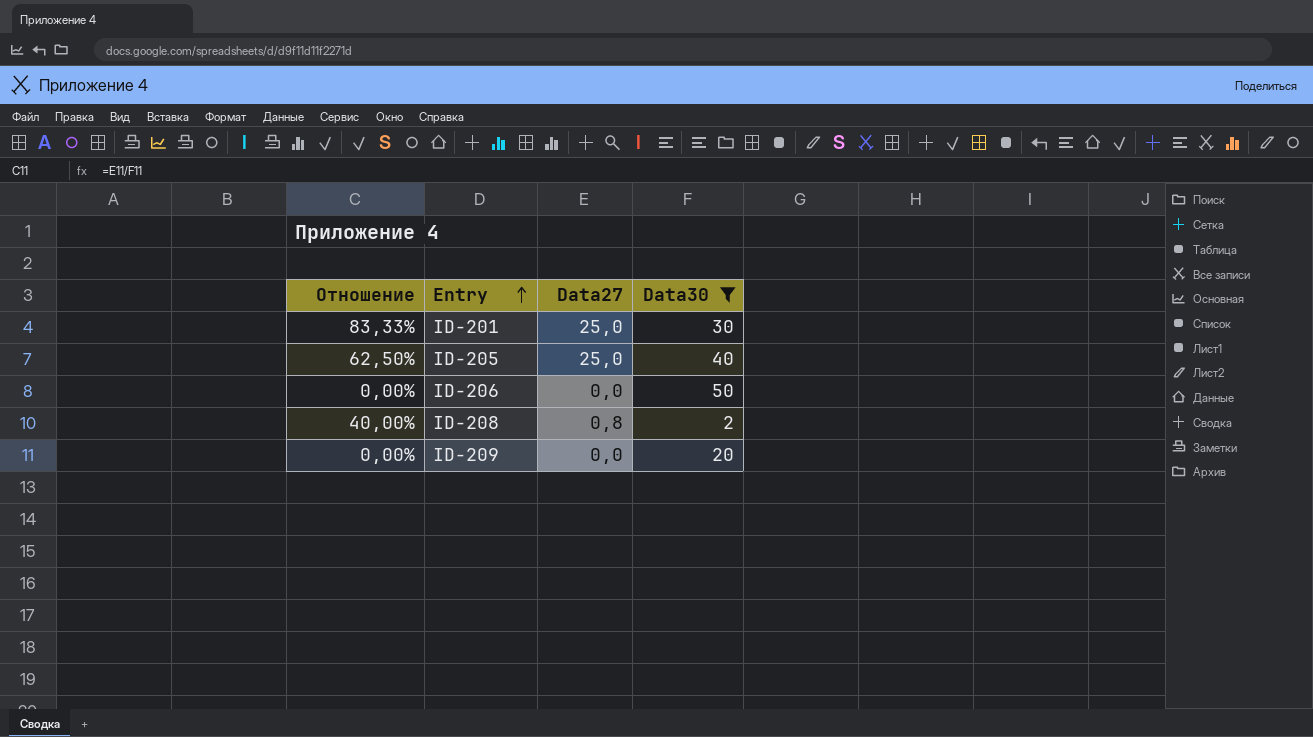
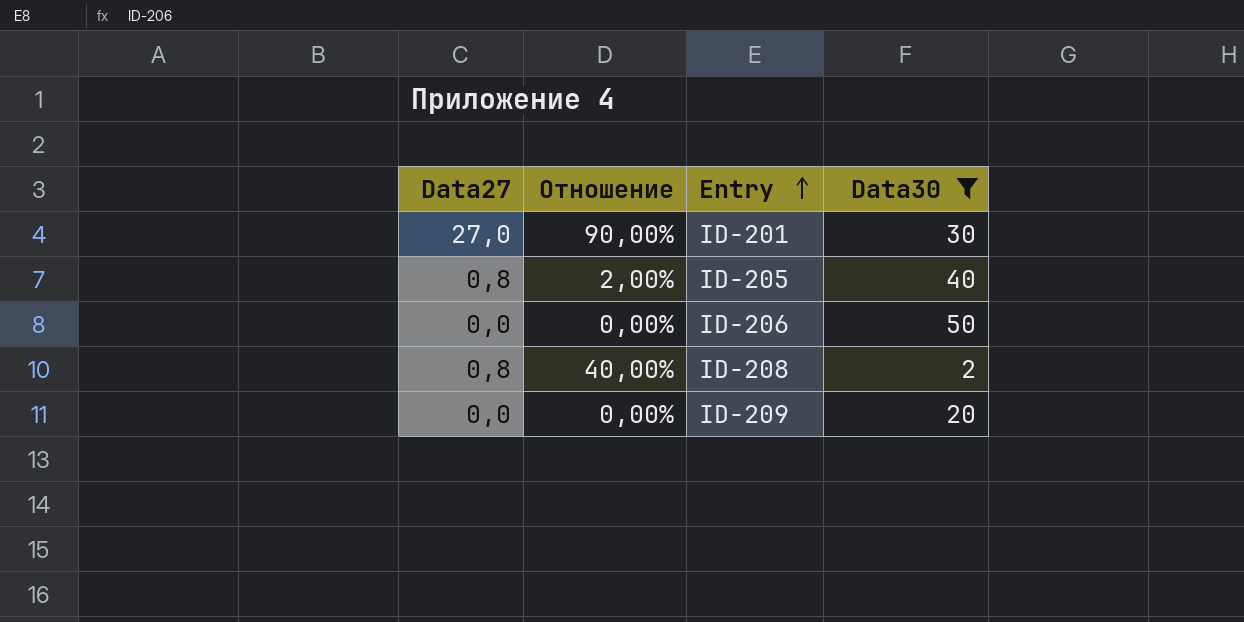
column Data27 | position: 3 -> 1
ID-201 | Data27: 25,0 -> 27,0
ID-201 | Отношение: 83,33% -> 90,00%
ID-205 | Data27: 25,0 -> 0,8
ID-205 | Отношение: 62,50% -> 2,00%

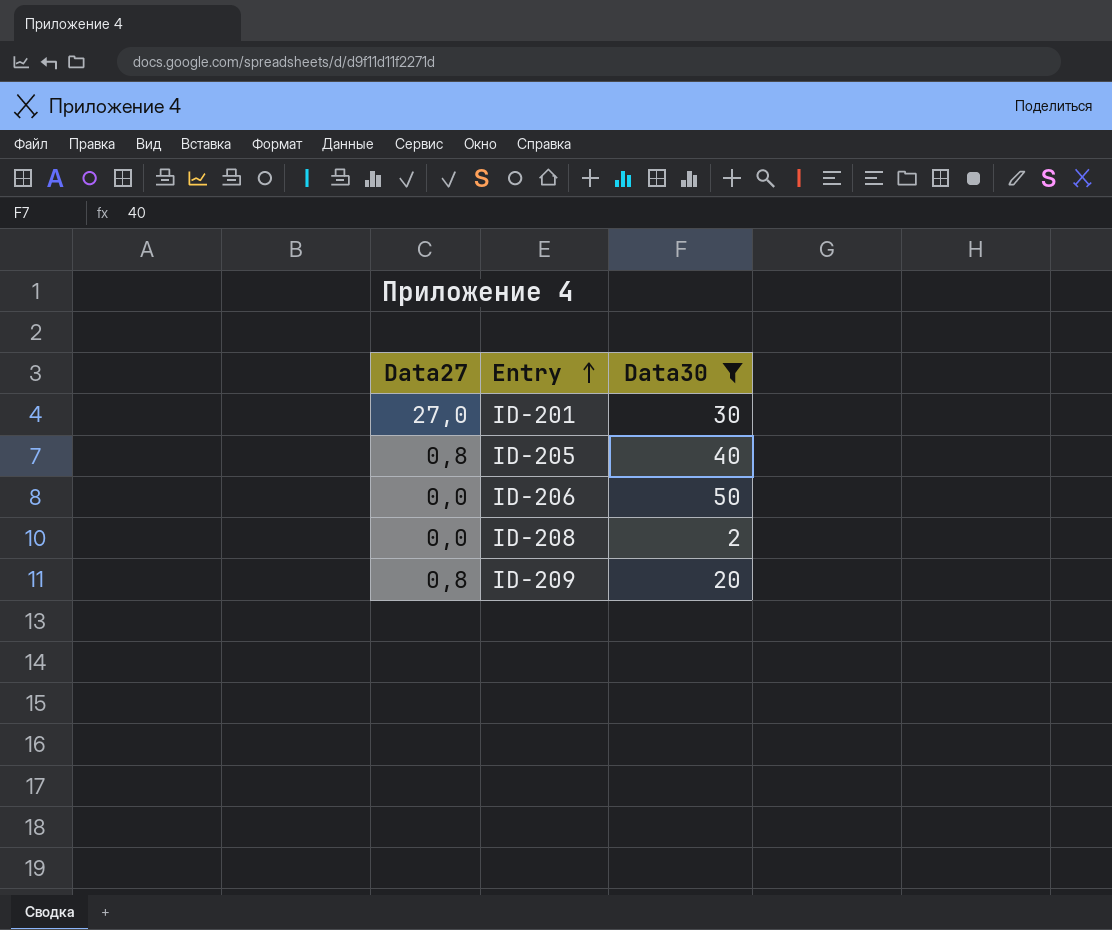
column Отношение | formula: [Data27] / [Data30] -> none
ID-208 | Data27: 0,8 -> 0,0
ID-209 | Data27: 0,0 -> 0,8

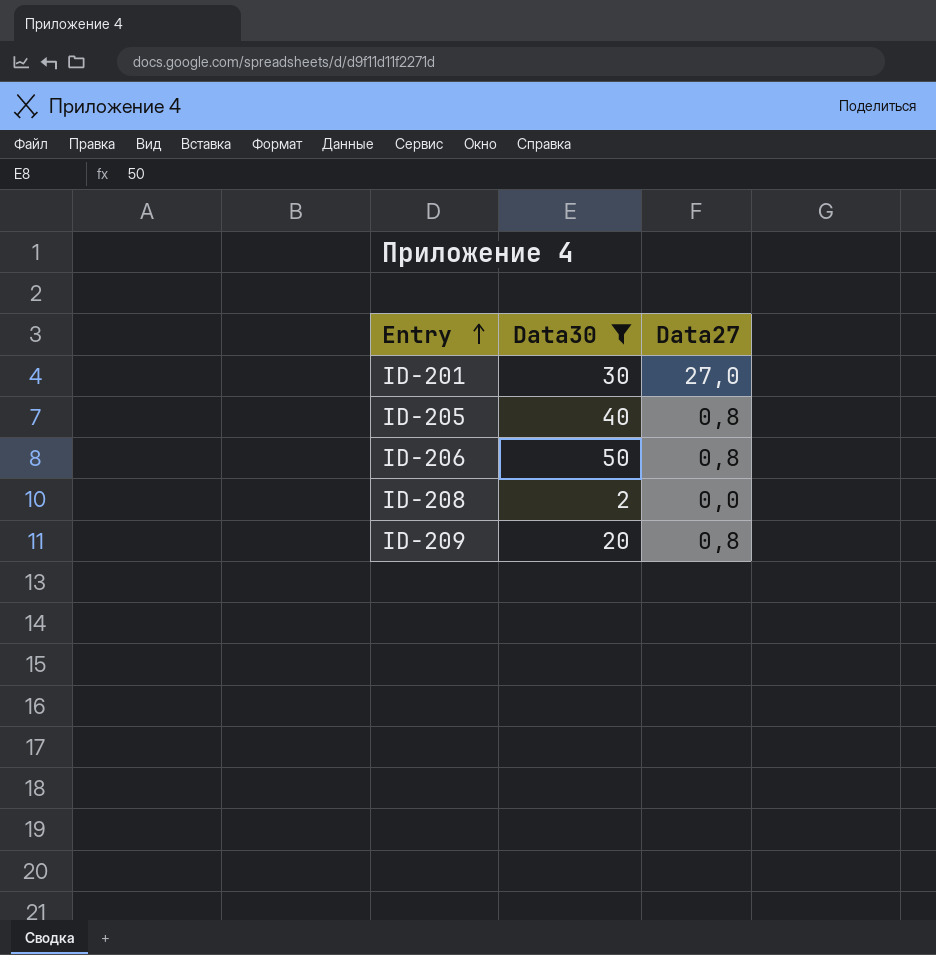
column Data27 | position: 1 -> 3
ID-206 | Data27: 0,0 -> 0,8

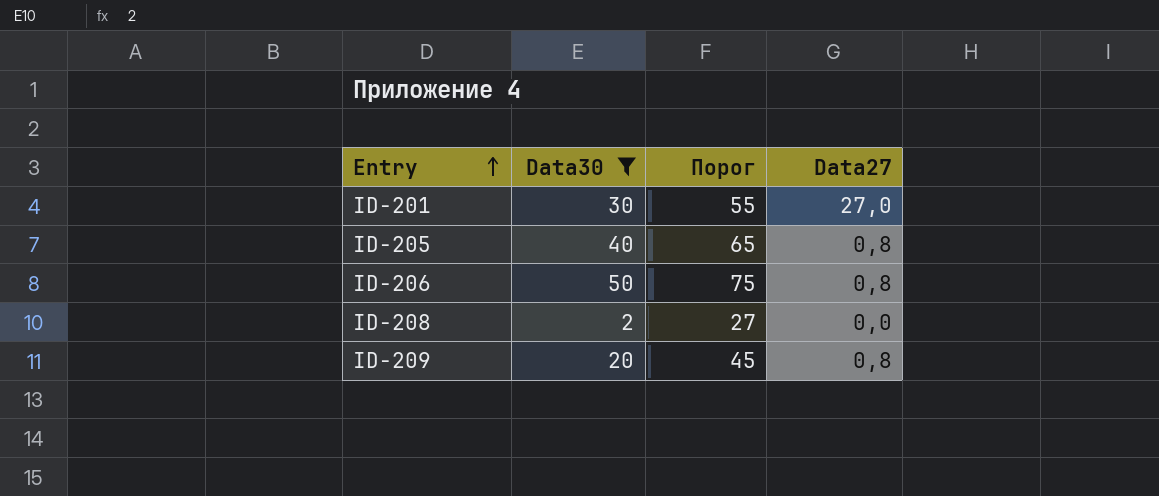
column Порог | formula: none -> [Data30] + 25

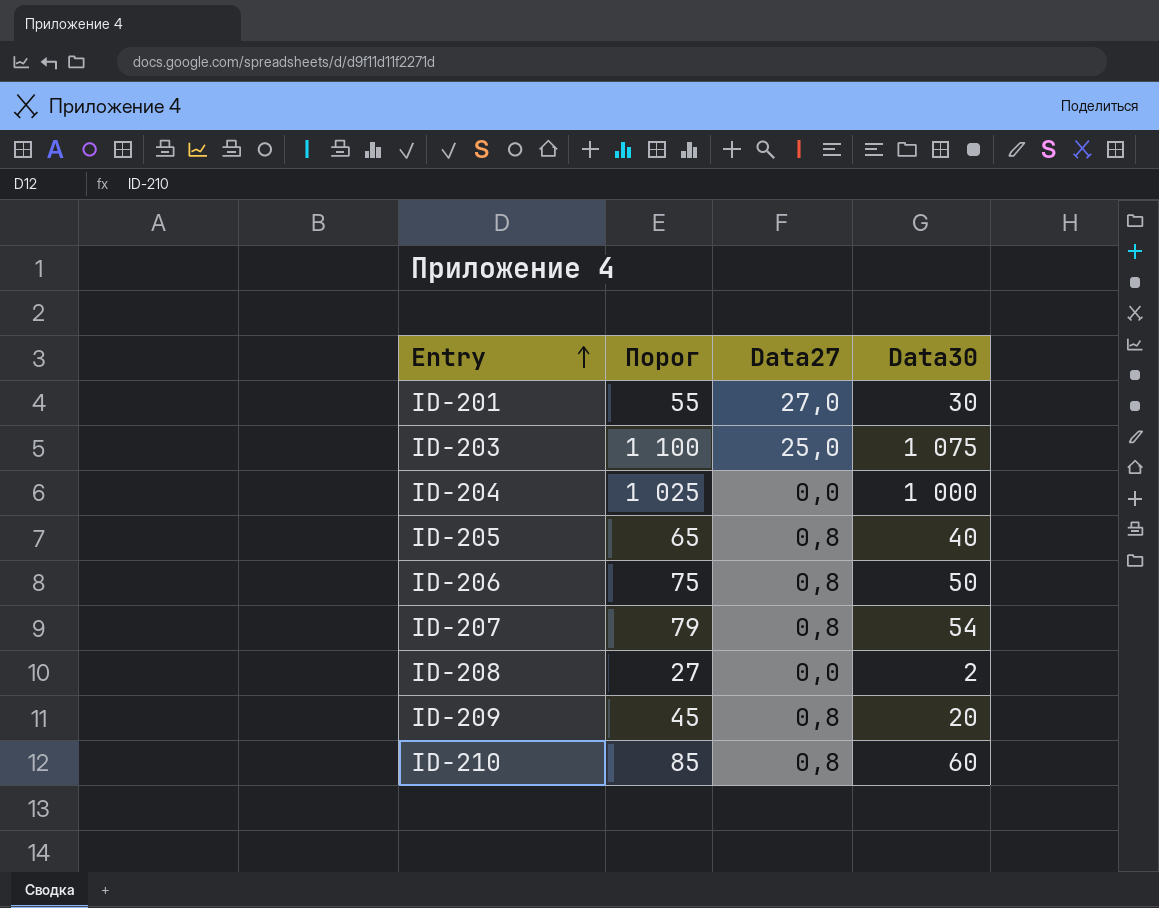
filter: Data30 <= 50 -> none
column Data30 | position: 2 -> 4

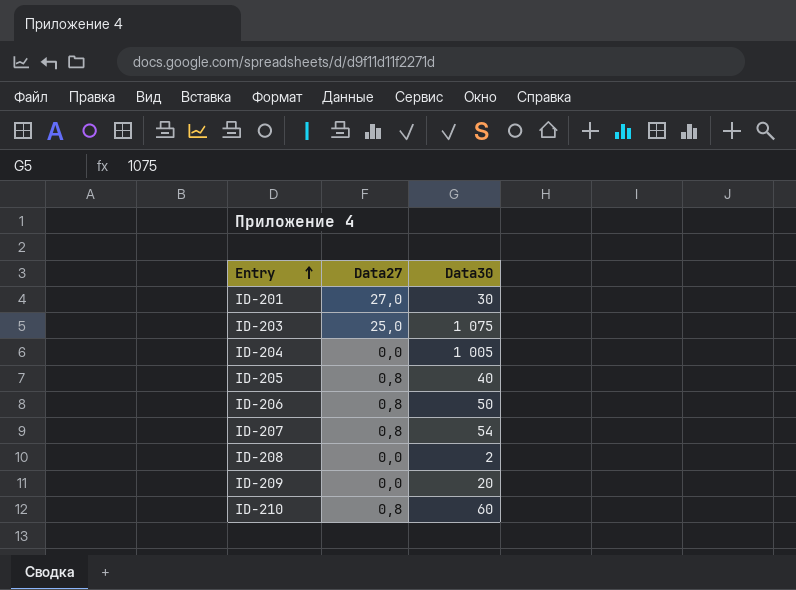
column Порог | formula: [Data30] + 25 -> none
ID-204 | Data30: 1 000 -> 1 005
ID-209 | Data27: 0,8 -> 0,0

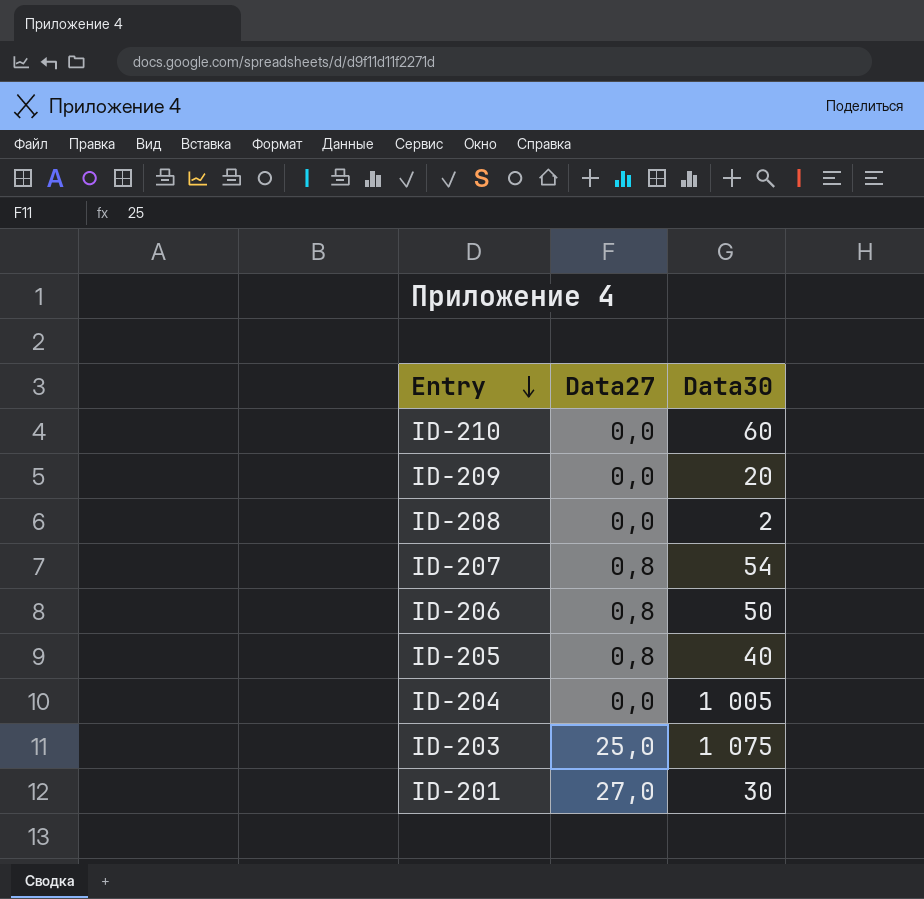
row order: Entry ascending -> Entry descending
ID-210 | Data27: 0,8 -> 0,0

